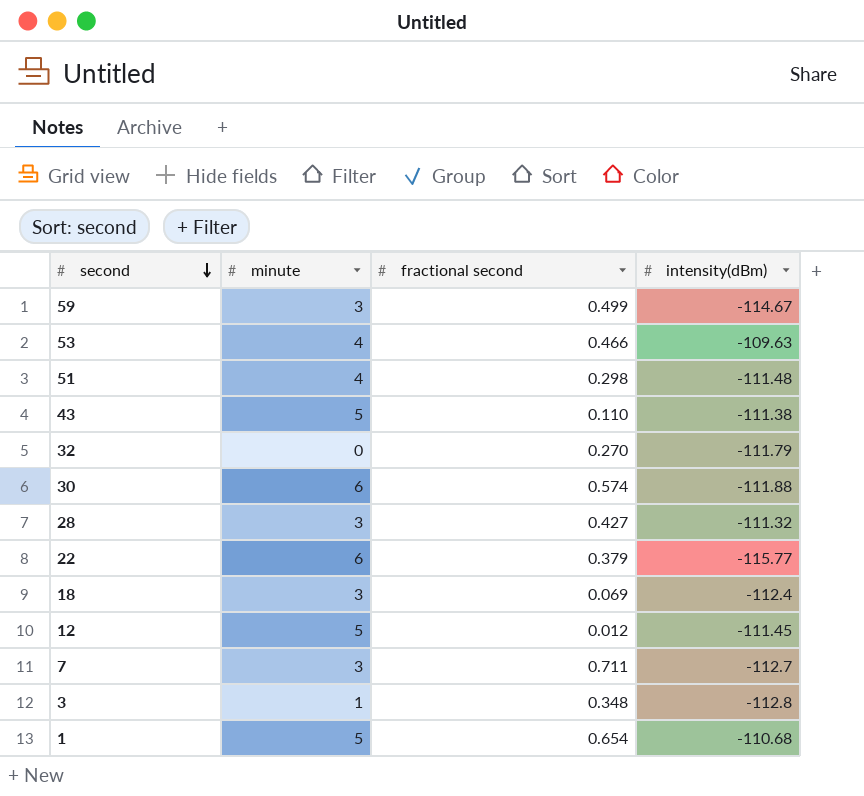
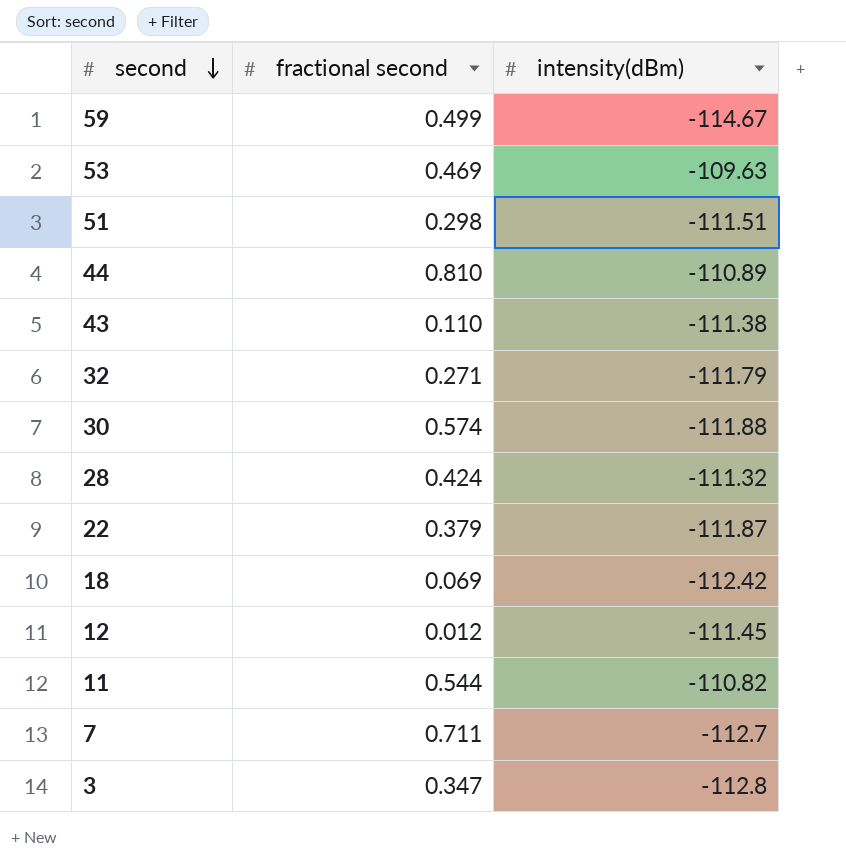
column minute | position: 2 -> none
row 1: 5 | 0.654 | -110.68 -> none
53 | fractional second: 0.466 -> 0.469
51 | intensity(dBm): -111.48 -> -111.51
row 44: none -> 0.810 | -110.89
32 | fractional second: 0.270 -> 0.271
28 | fractional second: 0.427 -> 0.424
22 | intensity(dBm): -115.77 -> -111.87
18 | intensity(dBm): -112.4 -> -112.42
row 11: none -> 0.544 | -110.82
3 | fractional second: 0.348 -> 0.347

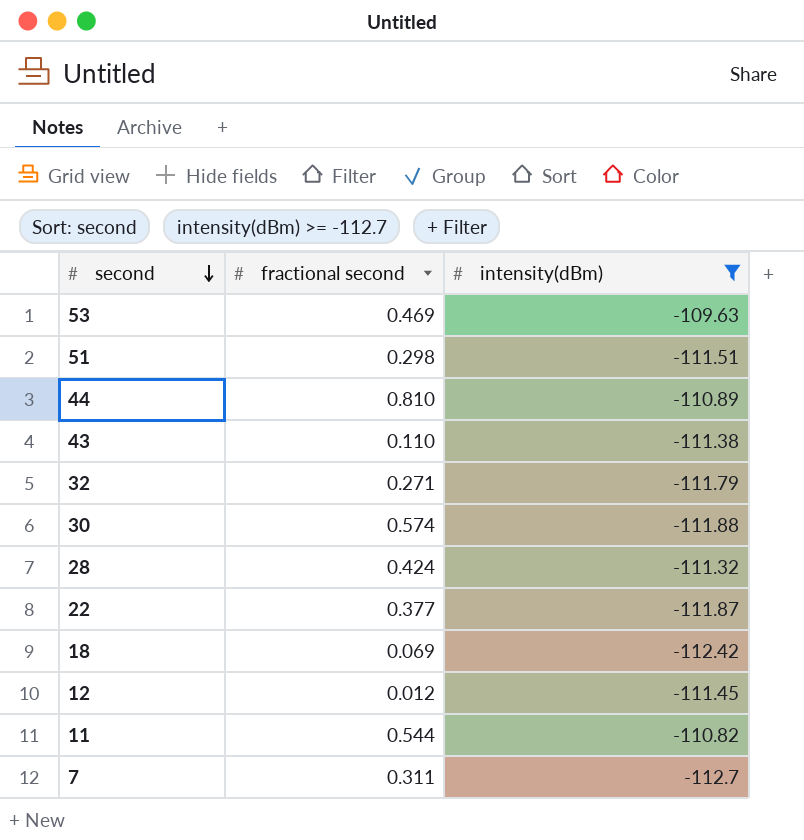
filter: none -> intensity(dBm) >= -112.7
22 | fractional second: 0.379 -> 0.377
7 | fractional second: 0.711 -> 0.311

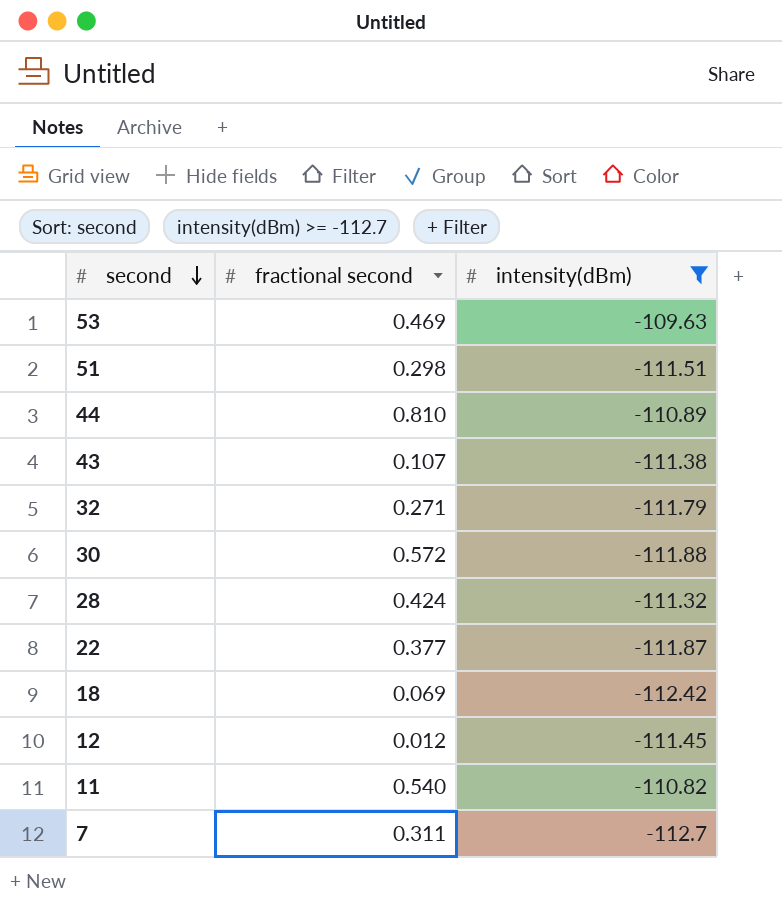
43 | fractional second: 0.110 -> 0.107
30 | fractional second: 0.574 -> 0.572
11 | fractional second: 0.544 -> 0.540

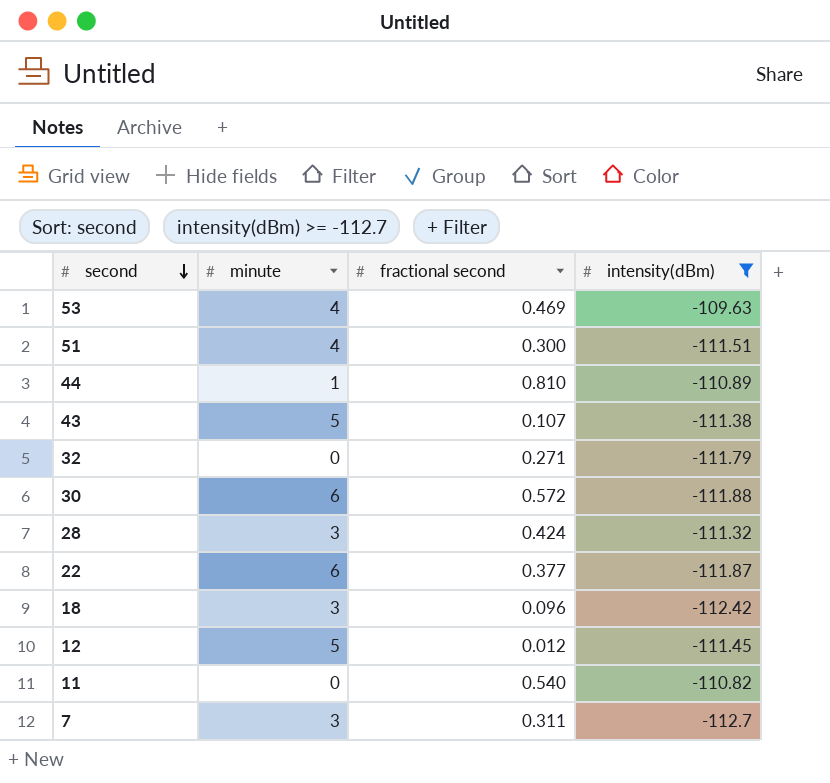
column minute | position: none -> 2
51 | fractional second: 0.298 -> 0.300
18 | fractional second: 0.069 -> 0.096

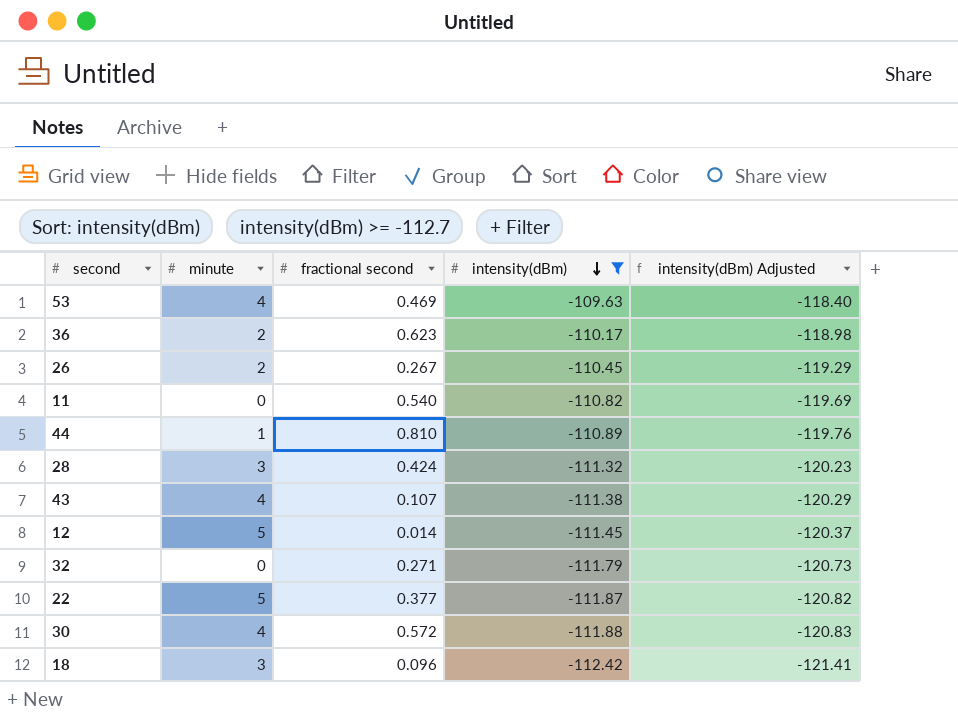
row order: second descending -> intensity(dBm) descending
column intensity(dBm) Adjusted | formula: none -> [intensity(dBm)] * 1.08
row 51: 4 | 0.300 | -111.51 -> none
row 7: 3 | 0.311 | -112.7 -> none
row 36: none -> 2 | 0.623 | -110.17 | -118.98
row 26: none -> 2 | 0.267 | -110.45 | -119.29
43 | minute: 5 -> 4
12 | fractional second: 0.012 -> 0.014
22 | minute: 6 -> 5
30 | minute: 6 -> 4

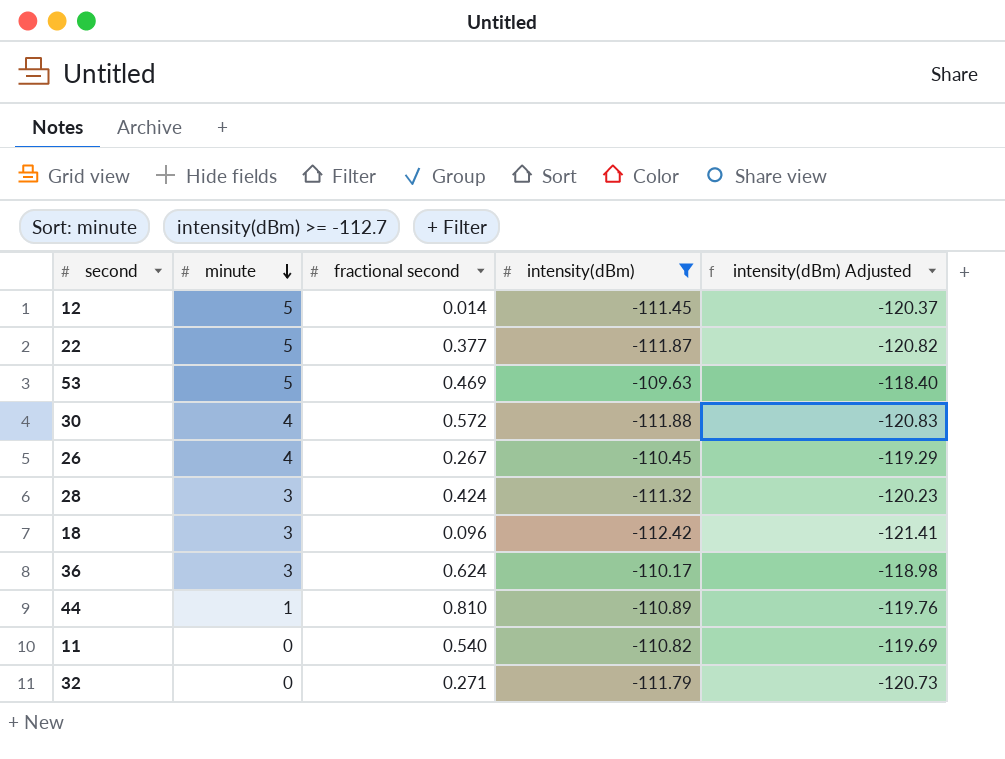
row order: intensity(dBm) descending -> minute descending
row 43: 4 | 0.107 | -111.38 | -120.29 -> none
53 | minute: 4 -> 5
26 | minute: 2 -> 4
36 | minute: 2 -> 3
36 | fractional second: 0.623 -> 0.624

